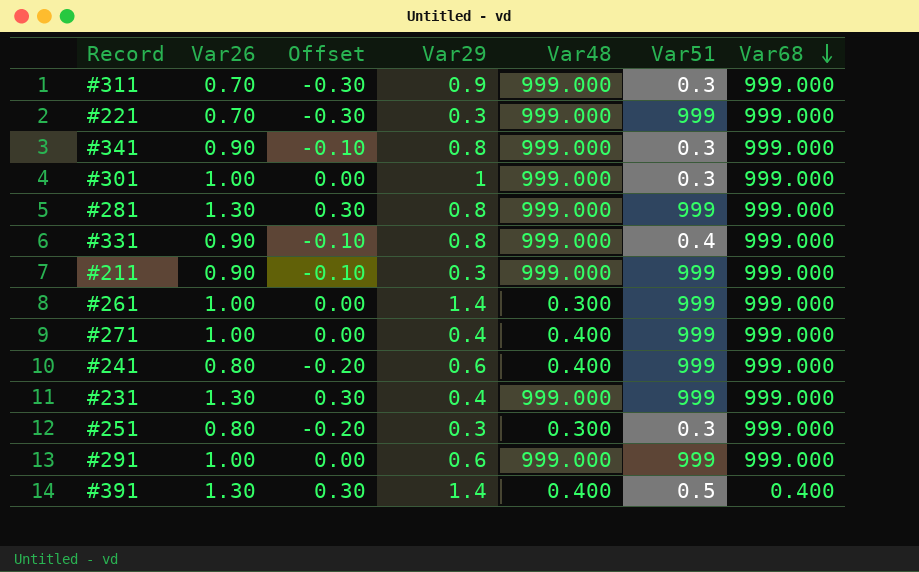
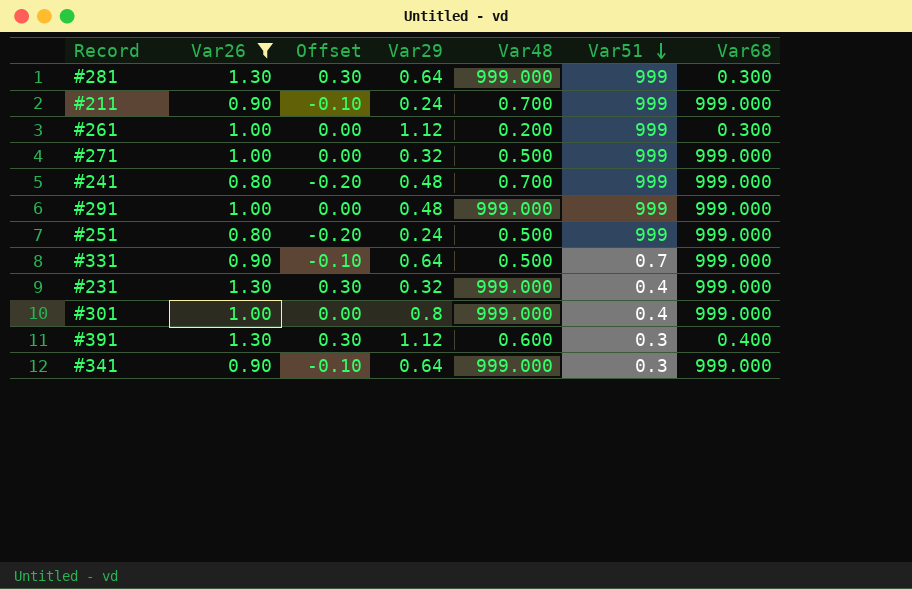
filter: none -> Var26 != 0.70
row order: Var68 descending -> Var51 descending
#281 | Var29: 0.8 -> 0.64
#281 | Var68: 999.000 -> 0.300
#211 | Var29: 0.3 -> 0.24
#211 | Var48: 999.000 -> 0.700
#261 | Var29: 1.4 -> 1.12
#261 | Var48: 0.300 -> 0.200
#261 | Var68: 999.000 -> 0.300
#271 | Var29: 0.4 -> 0.32
#271 | Var48: 0.400 -> 0.500
#241 | Var29: 0.6 -> 0.48
#241 | Var48: 0.400 -> 0.700
#291 | Var29: 0.6 -> 0.48
#251 | Var29: 0.3 -> 0.24
#251 | Var48: 0.300 -> 0.500
#251 | Var51: 0.3 -> 999
#331 | Var29: 0.8 -> 0.64
#331 | Var48: 999.000 -> 0.500
#331 | Var51: 0.4 -> 0.7
#231 | Var29: 0.4 -> 0.32
#231 | Var51: 999 -> 0.4
#301 | Var29: 1 -> 0.8
#301 | Var51: 0.3 -> 0.4
#391 | Var29: 1.4 -> 1.12
#391 | Var48: 0.400 -> 0.600
#391 | Var51: 0.5 -> 0.3
#341 | Var29: 0.8 -> 0.64

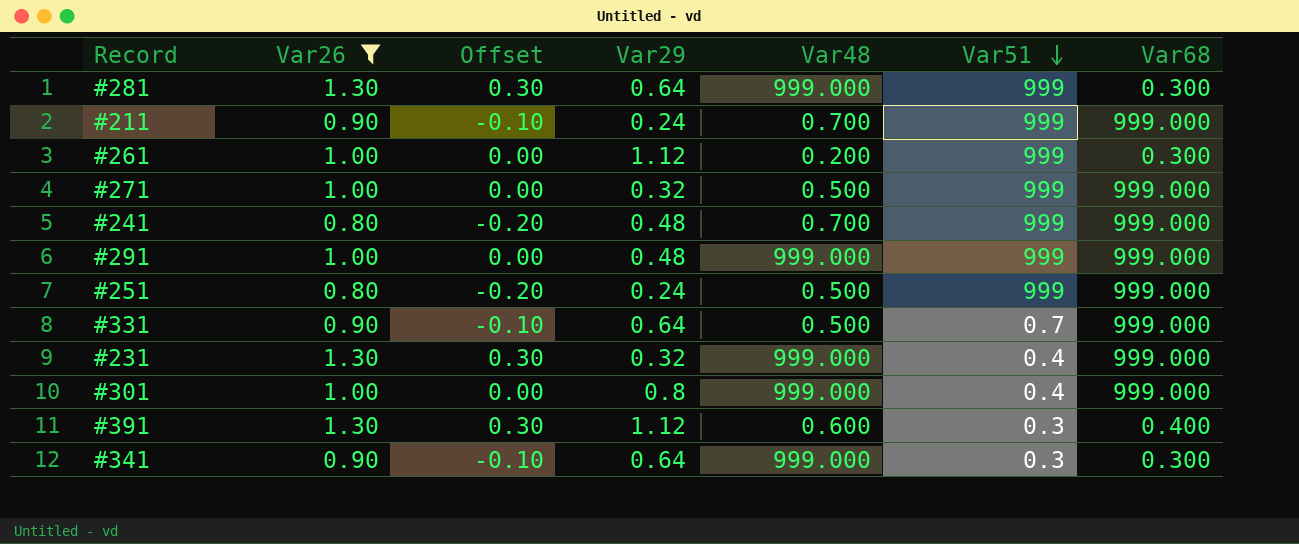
#341 | Var68: 999.000 -> 0.300

